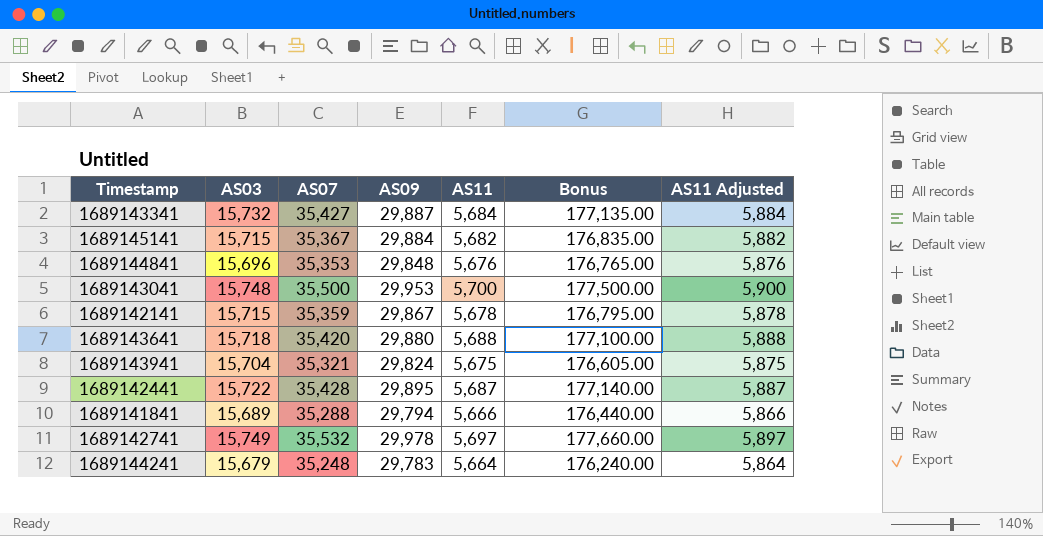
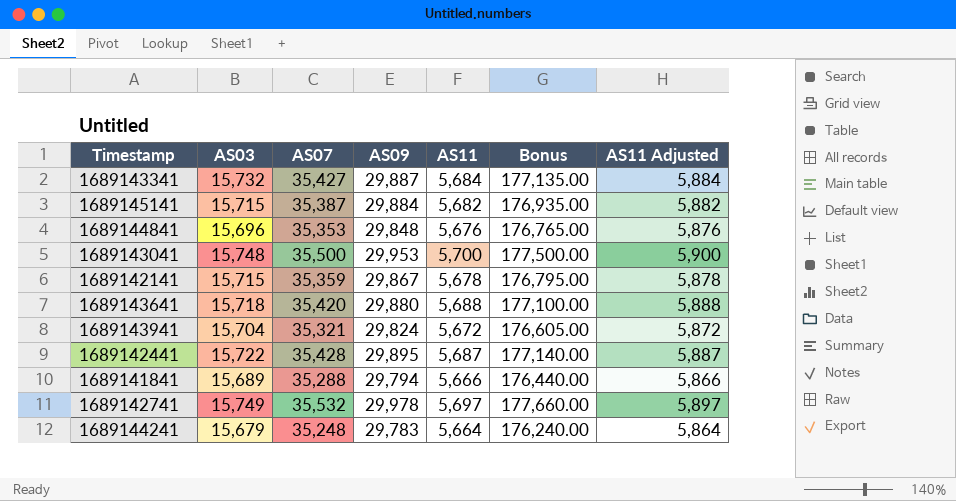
1689145141 | AS07: 35,367 -> 35,387
1689145141 | Bonus: 176,835.00 -> 176,935.00
1689143941 | AS11: 5,675 -> 5,672
1689143941 | AS11 Adjusted: 5,875 -> 5,872

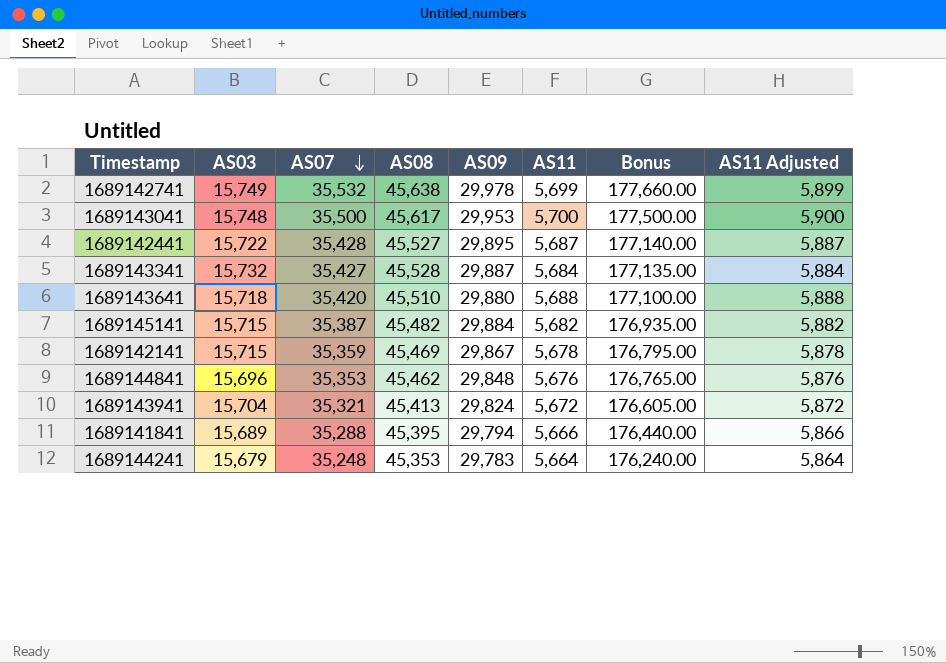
row order: none -> AS07 descending
column AS08 | position: none -> 4
1689142741 | AS11: 5,697 -> 5,699
1689142741 | AS11 Adjusted: 5,897 -> 5,899

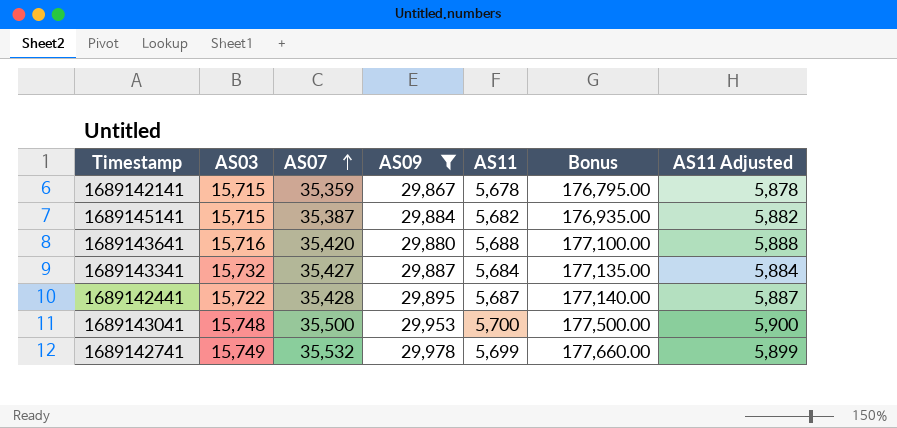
filter: none -> AS09 >= 29,867
row order: AS07 descending -> AS07 ascending
column AS08 | position: 4 -> none
1689143641 | AS03: 15,718 -> 15,716

